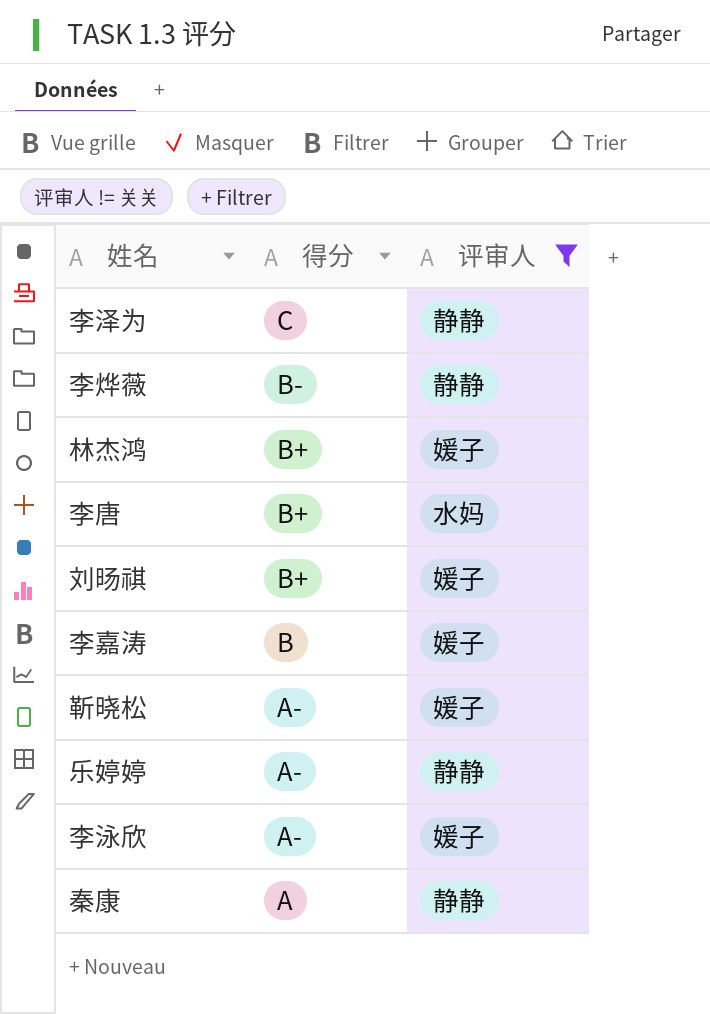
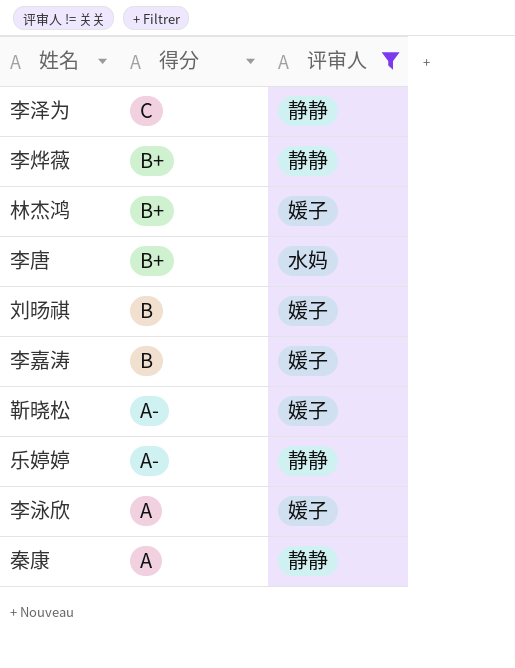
李烨薇 | 得分: B- -> B+
刘旸祺 | 得分: B+ -> B
李泳欣 | 得分: A- -> A

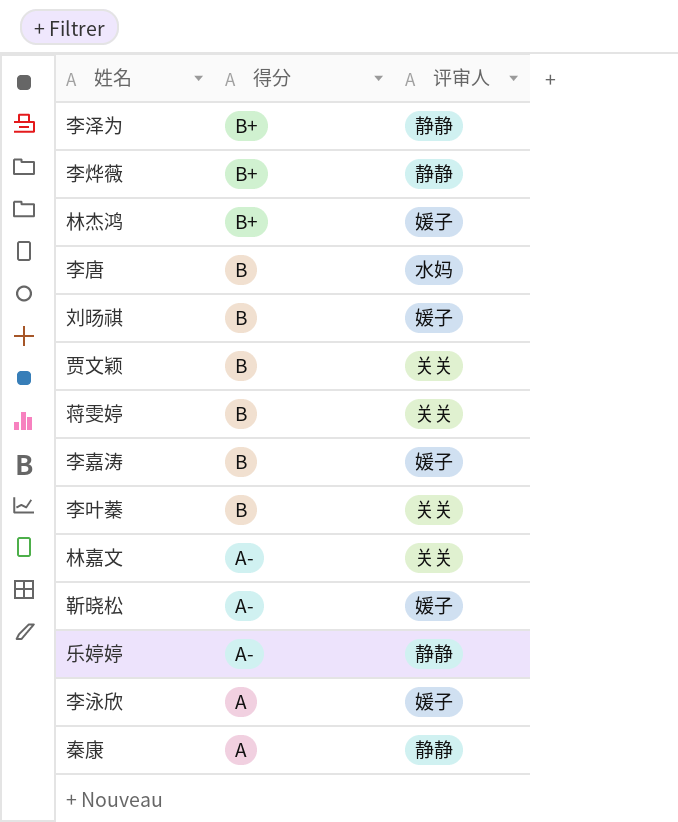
filter: 评审人 != 关关 -> none
李泽为 | 得分: C -> B+
李唐 | 得分: B+ -> B

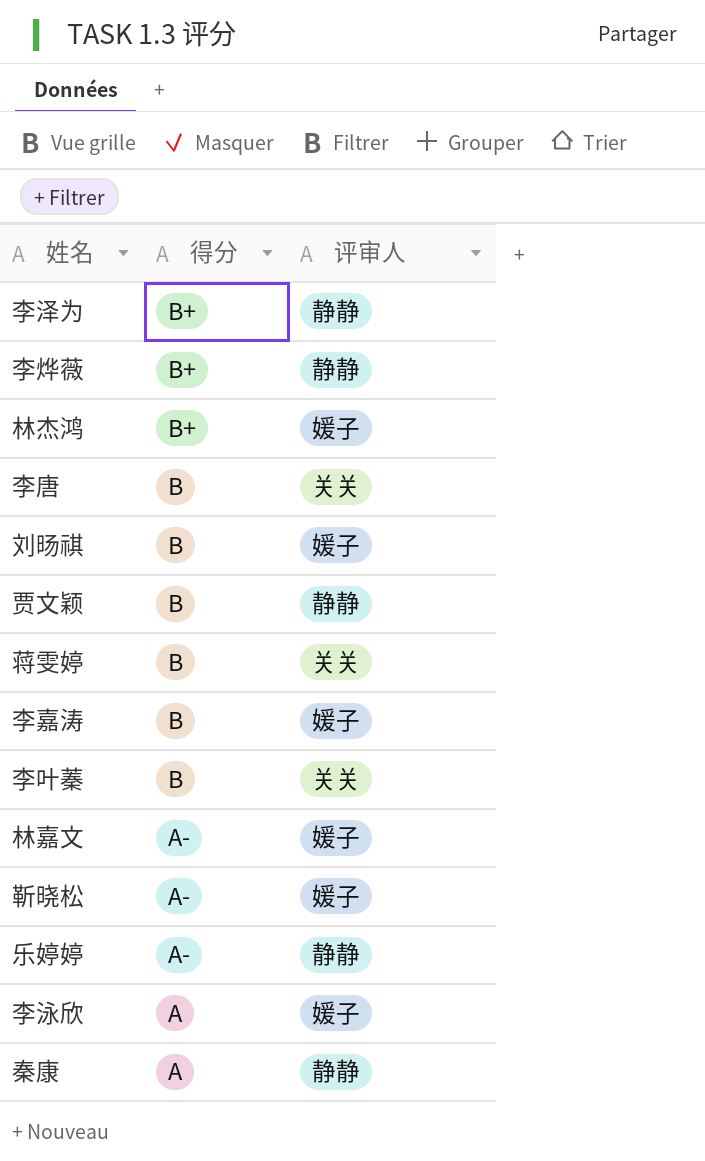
李唐 | 评审人: 水妈 -> 关关
贾文颖 | 评审人: 关关 -> 静静
林嘉文 | 评审人: 关关 -> 媛子

